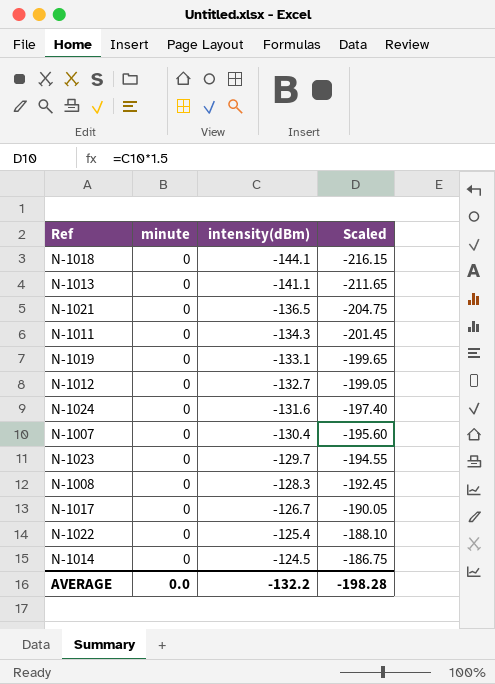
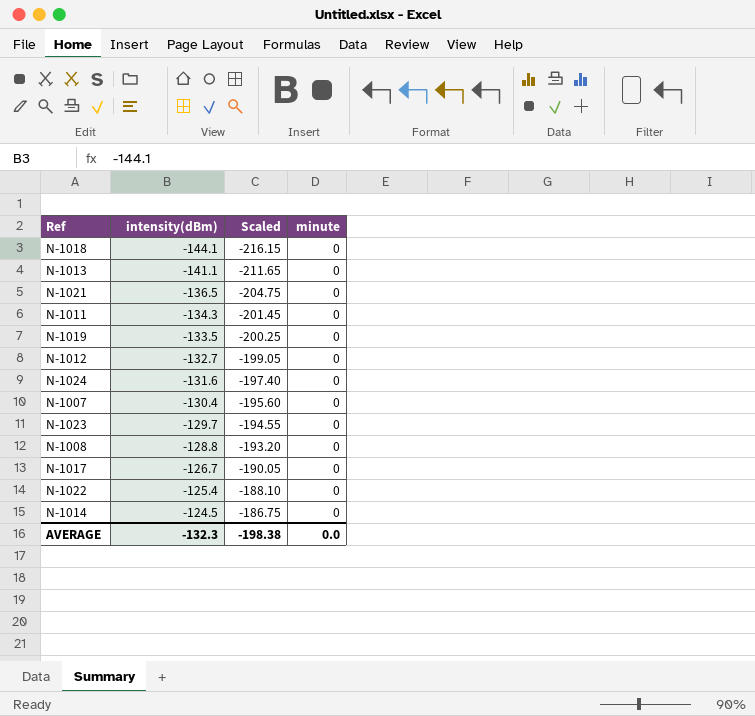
column minute | position: 2 -> 4
N-1019 | intensity(dBm): -133.1 -> -133.5
N-1019 | Scaled: -199.65 -> -200.25
N-1008 | intensity(dBm): -128.3 -> -128.8
N-1008 | Scaled: -192.45 -> -193.20
AVERAGE | intensity(dBm): -132.2 -> -132.3
AVERAGE | Scaled: -198.28 -> -198.38

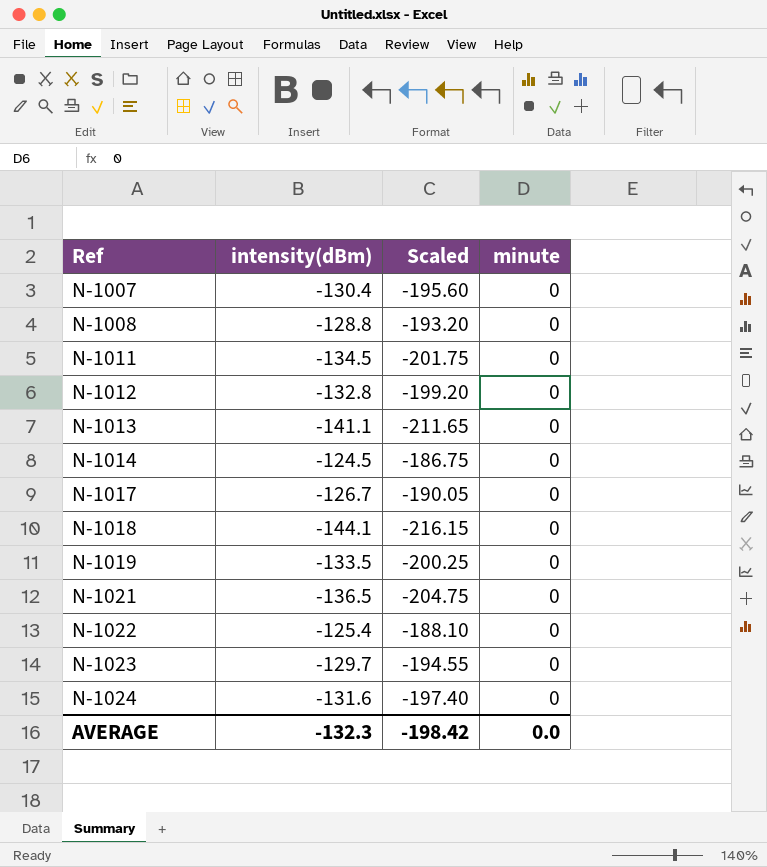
row order: intensity(dBm) ascending -> Ref ascending
N-1011 | intensity(dBm): -134.3 -> -134.5
N-1011 | Scaled: -201.45 -> -201.75
N-1012 | intensity(dBm): -132.7 -> -132.8
N-1012 | Scaled: -199.05 -> -199.20
AVERAGE | Scaled: -198.38 -> -198.42

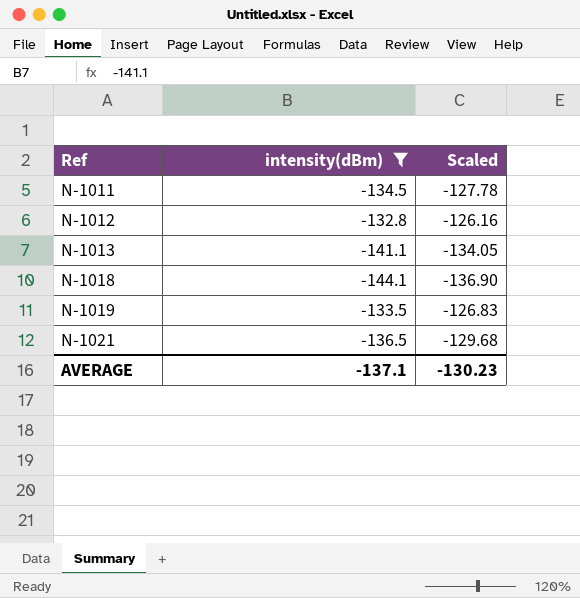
filter: none -> intensity(dBm) <= -132.8
column minute | position: 4 -> none
column Scaled | formula: [intensity(dBm)] * 1.5 -> [intensity(dBm)] * 0.95
AVERAGE | intensity(dBm): -132.3 -> -137.1
AVERAGE | Scaled: -198.42 -> -130.23

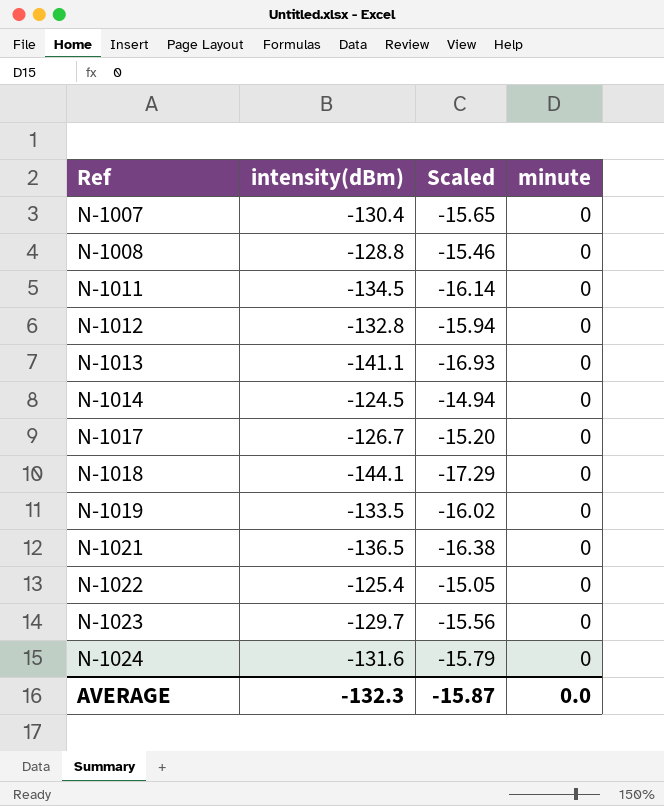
filter: intensity(dBm) <= -132.8 -> none
column Scaled | formula: [intensity(dBm)] * 0.95 -> [intensity(dBm)] * 0.12
column minute | position: none -> 4
AVERAGE | intensity(dBm): -137.1 -> -132.3
AVERAGE | Scaled: -130.23 -> -15.87

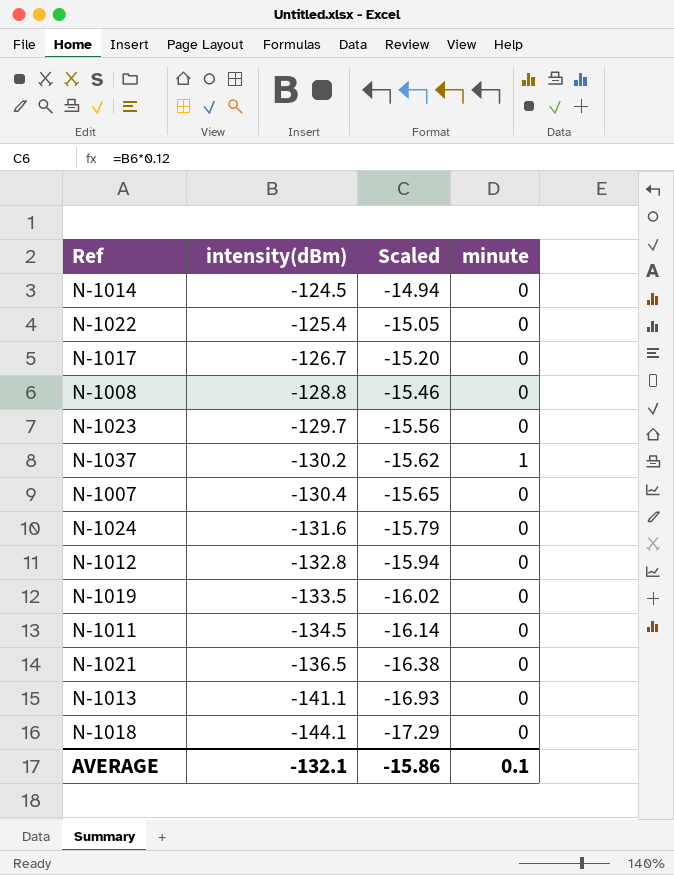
row order: Ref ascending -> intensity(dBm) descending
row N-1037: none -> -130.2 | -15.62 | 1
AVERAGE | intensity(dBm): -132.3 -> -132.1
AVERAGE | Scaled: -15.87 -> -15.86
AVERAGE | minute: 0.0 -> 0.1

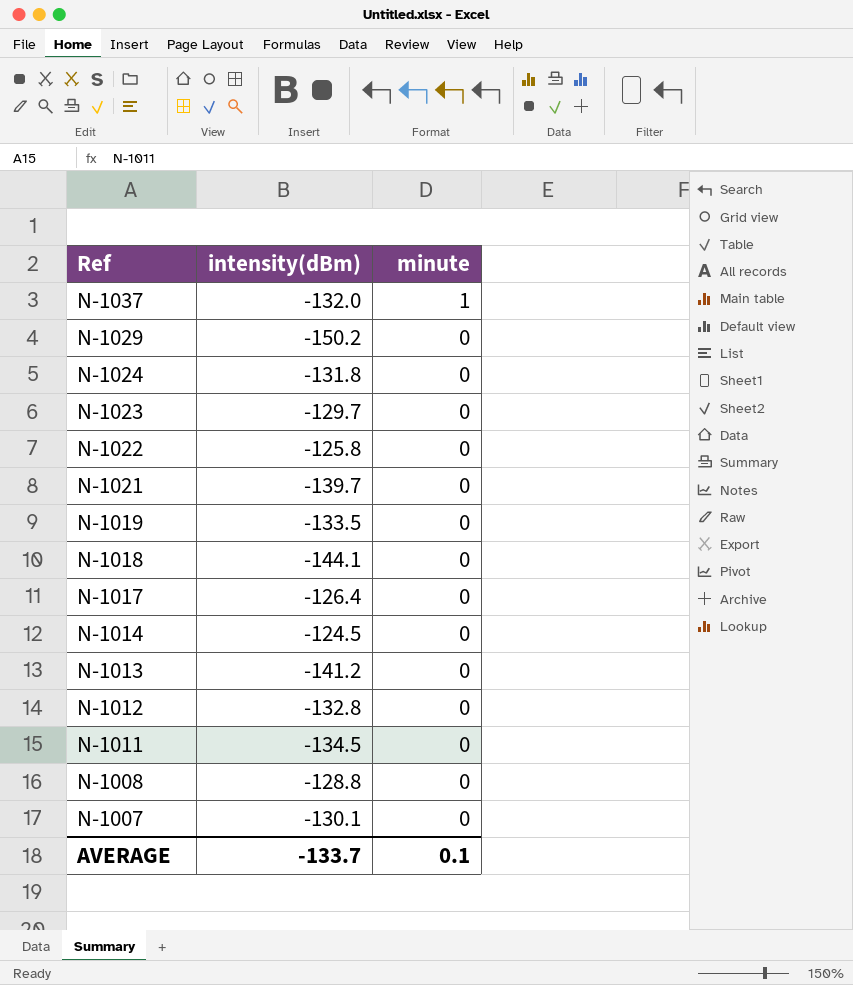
row order: intensity(dBm) descending -> Ref descending
column Scaled | formula: [intensity(dBm)] * 0.12 -> none
N-1037 | intensity(dBm): -130.2 -> -132.0
row N-1029: none -> -150.2 | 0
N-1024 | intensity(dBm): -131.6 -> -131.8
N-1022 | intensity(dBm): -125.4 -> -125.8
N-1021 | intensity(dBm): -136.5 -> -139.7
N-1017 | intensity(dBm): -126.7 -> -126.4
N-1013 | intensity(dBm): -141.1 -> -141.2
N-1007 | intensity(dBm): -130.4 -> -130.1
AVERAGE | intensity(dBm): -132.1 -> -133.7

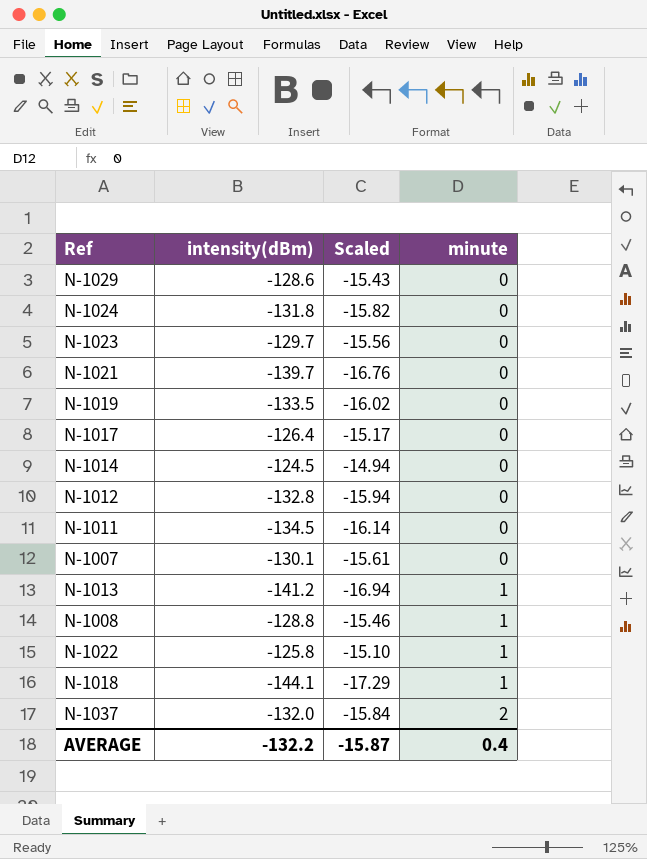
row order: Ref descending -> minute ascending
column Scaled | formula: none -> [intensity(dBm)] * 0.12
N-1029 | intensity(dBm): -150.2 -> -128.6
N-1013 | minute: 0 -> 1
N-1008 | minute: 0 -> 1
N-1022 | minute: 0 -> 1
N-1018 | minute: 0 -> 1
N-1037 | minute: 1 -> 2
AVERAGE | intensity(dBm): -133.7 -> -132.2
AVERAGE | minute: 0.1 -> 0.4

